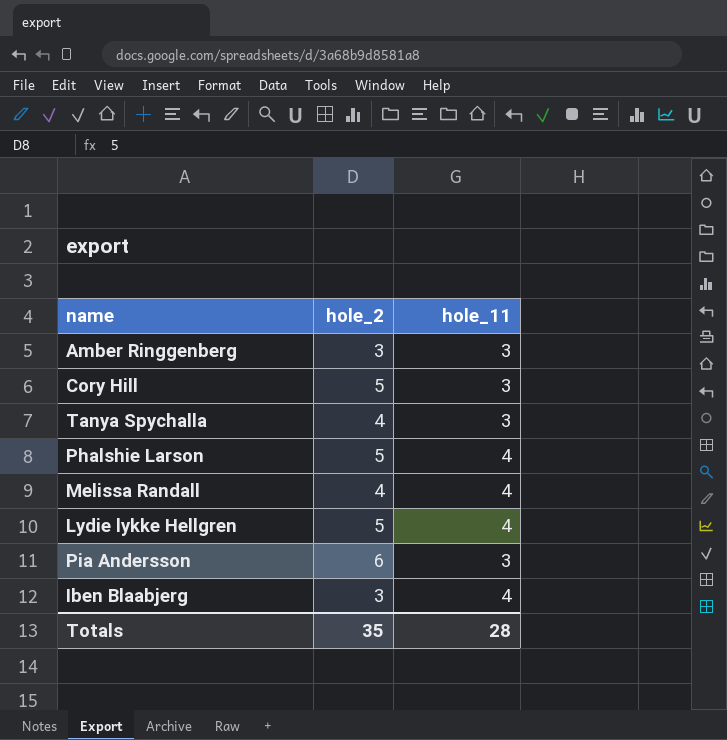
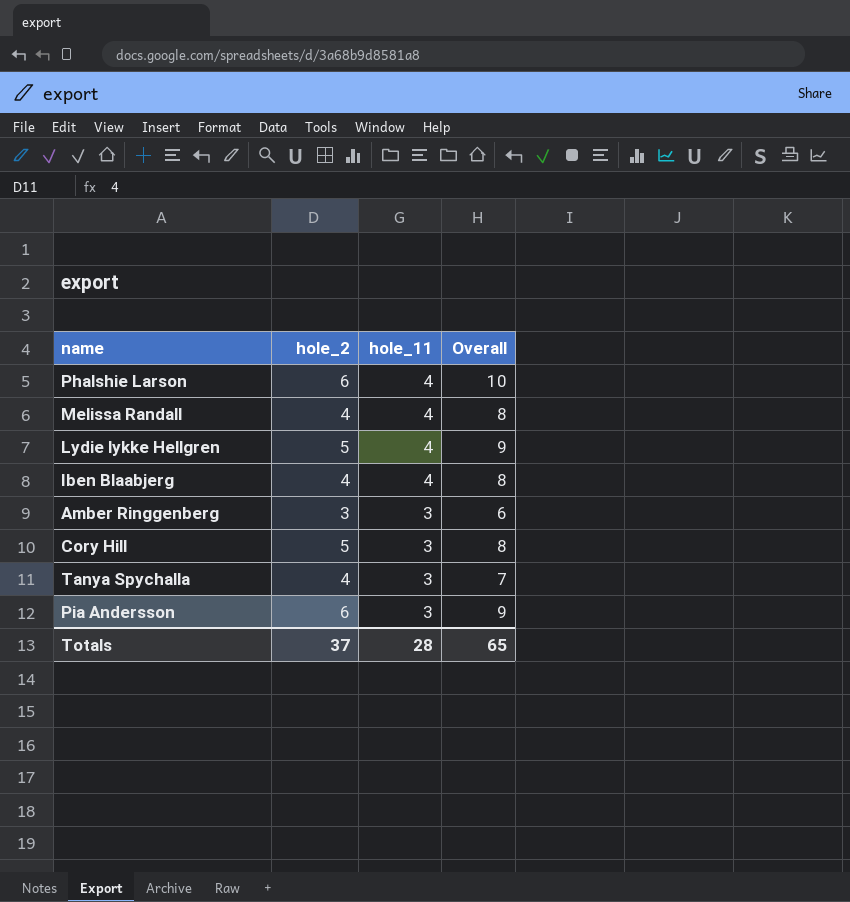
row order: none -> hole_11 descending
column Overall | formula: none -> [hole_2] + [hole_11]
Phalshie Larson | hole_2: 5 -> 6
Iben Blaabjerg | hole_2: 3 -> 4
Totals | hole_2: 35 -> 37

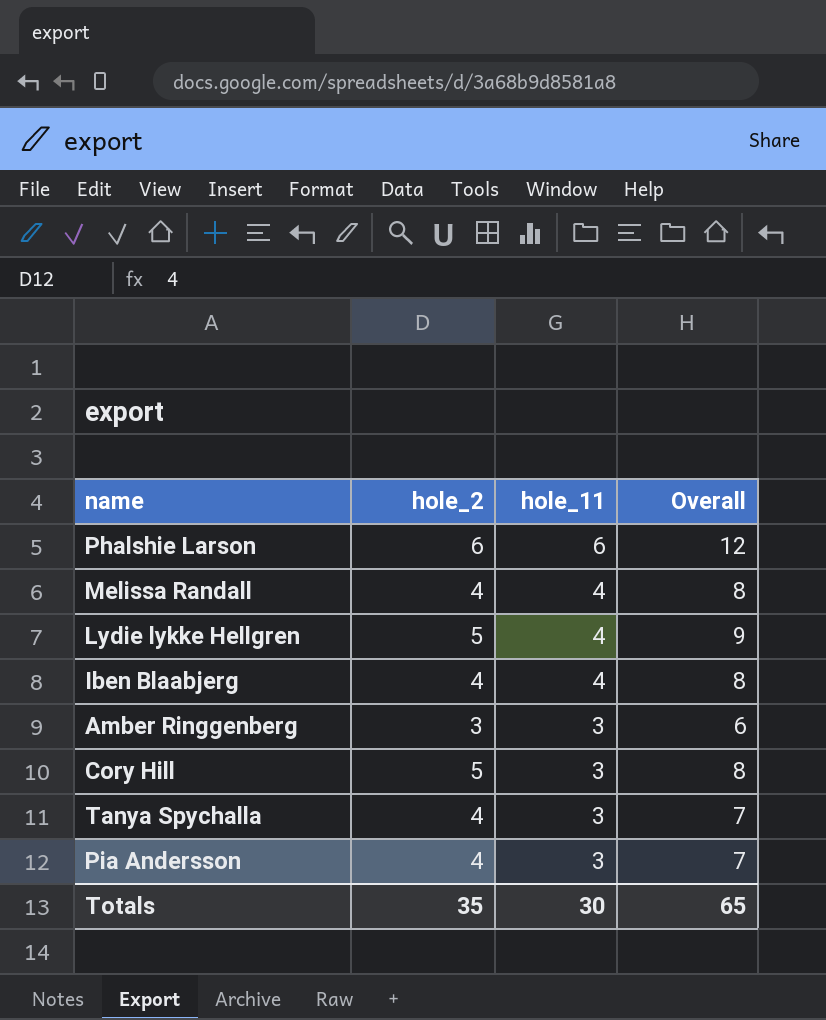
Phalshie Larson | hole_11: 4 -> 6
Phalshie Larson | Overall: 10 -> 12
Pia Andersson | hole_2: 6 -> 4
Pia Andersson | Overall: 9 -> 7
Totals | hole_2: 37 -> 35
Totals | hole_11: 28 -> 30

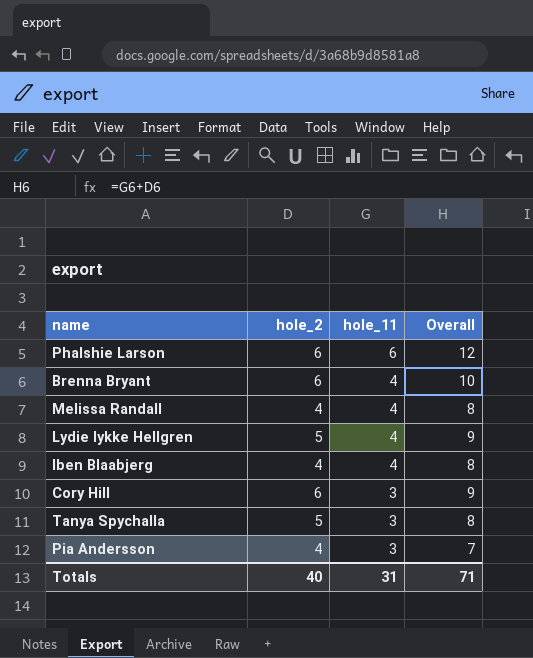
row Amber Ringgenberg: 3 | 3 | 6 -> none
row Brenna Bryant: none -> 6 | 4 | 10
Cory Hill | hole_2: 5 -> 6
Cory Hill | Overall: 8 -> 9
Tanya Spychalla | hole_2: 4 -> 5
Tanya Spychalla | Overall: 7 -> 8
Totals | hole_2: 35 -> 40
Totals | hole_11: 30 -> 31
Totals | Overall: 65 -> 71

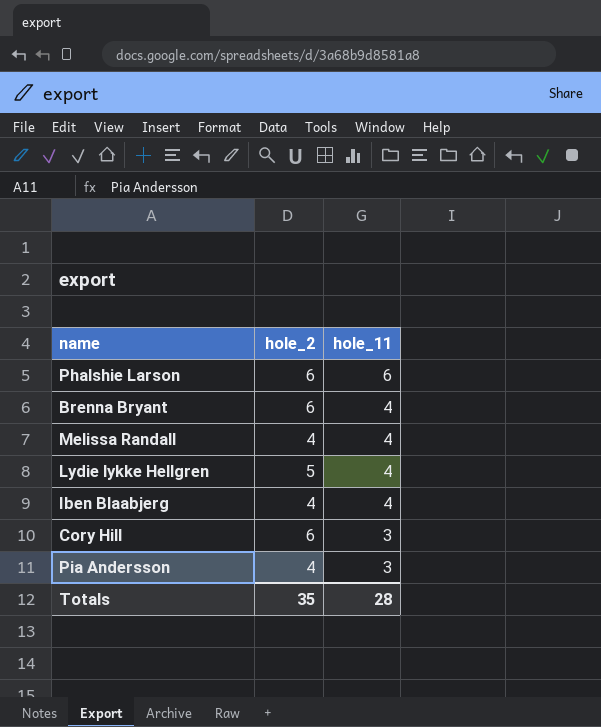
column Overall | formula: [hole_2] + [hole_11] -> none
row Tanya Spychalla: 5 | 3 | 8 -> none
Totals | hole_2: 40 -> 35
Totals | hole_11: 31 -> 28

